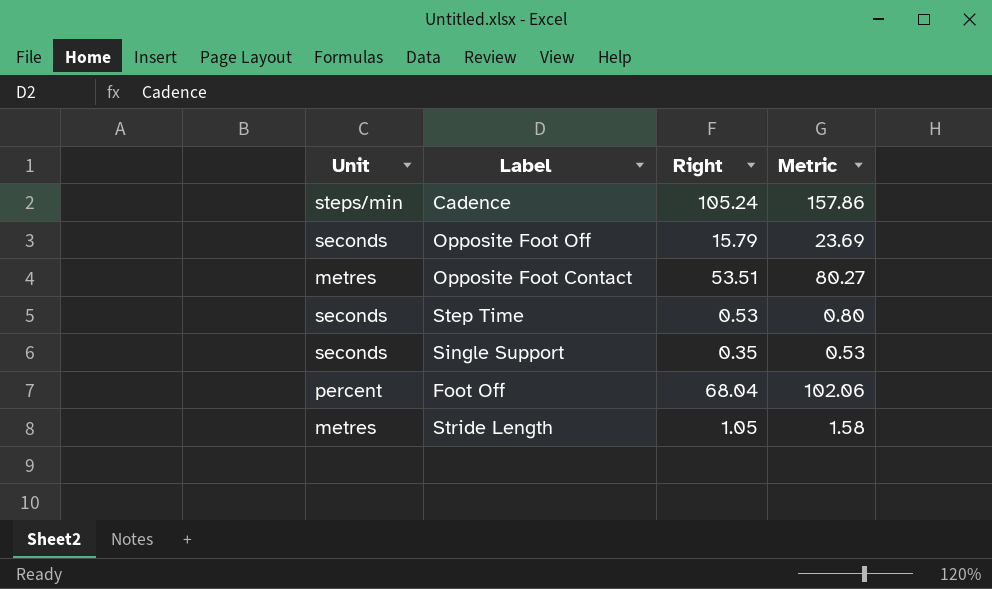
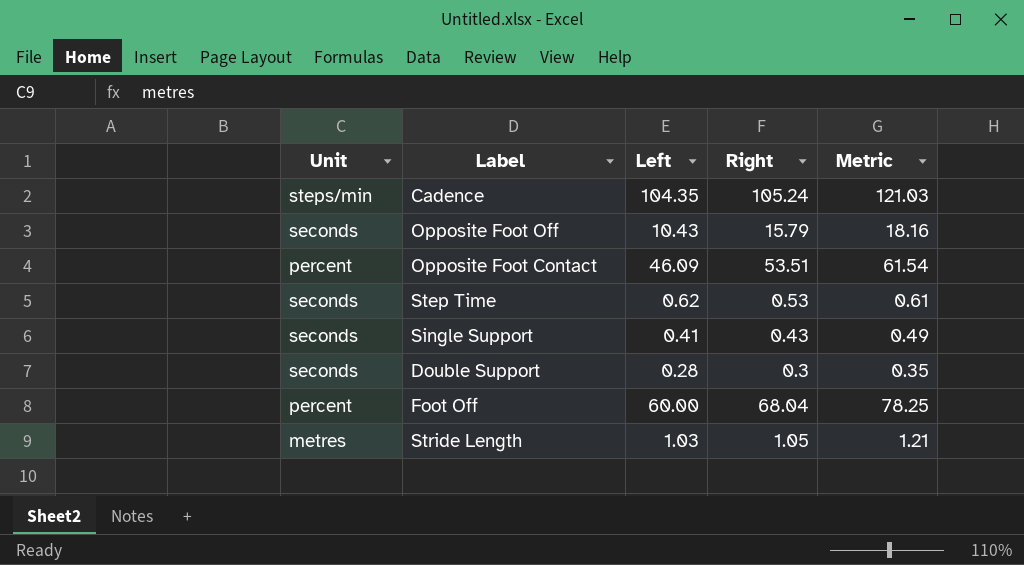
column Left | position: none -> 3
column Metric | formula: [Right] * 1.5 -> [Right] * 1.15
Opposite Foot Contact | Unit: metres -> percent
Single Support | Right: 0.35 -> 0.43
row Double Support: none -> seconds | 0.28 | 0.3 | 0.35

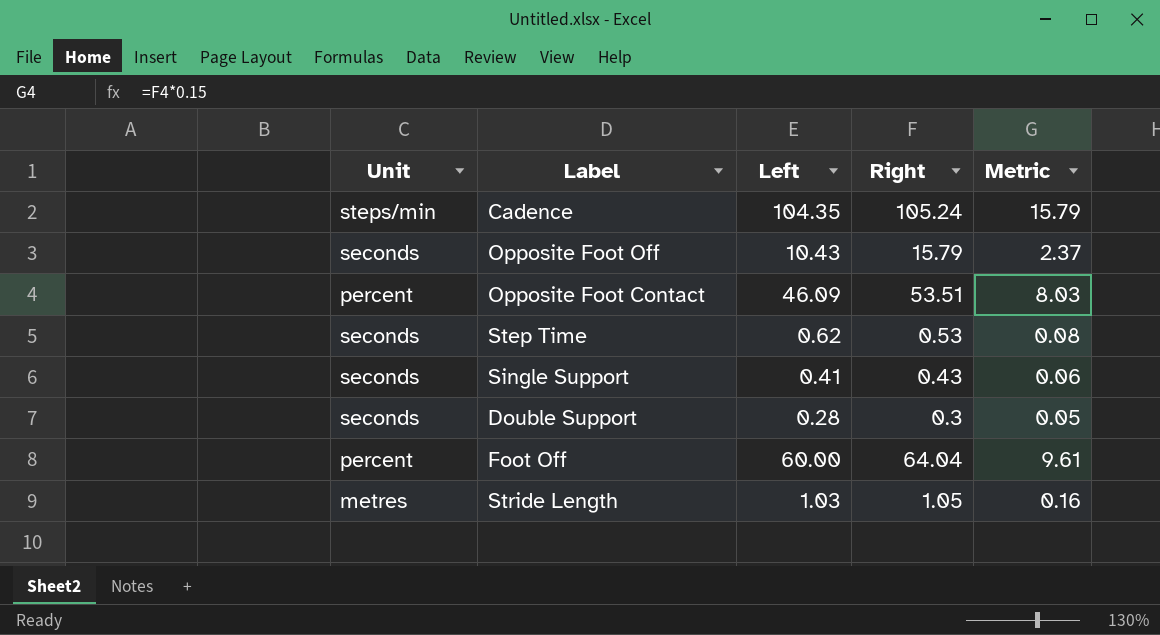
column Metric | formula: [Right] * 1.15 -> [Right] * 0.15
Foot Off | Right: 68.04 -> 64.04

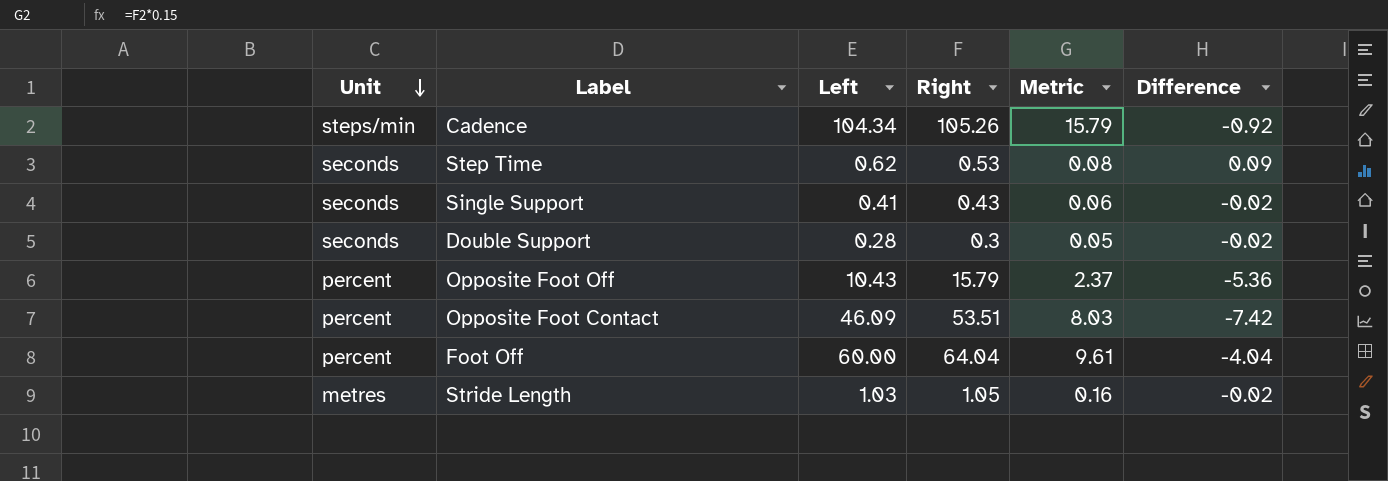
row order: none -> Unit descending
column Difference | formula: none -> [Left] - [Right]
Cadence | Left: 104.35 -> 104.34
Cadence | Right: 105.24 -> 105.26
Opposite Foot Off | Unit: seconds -> percent

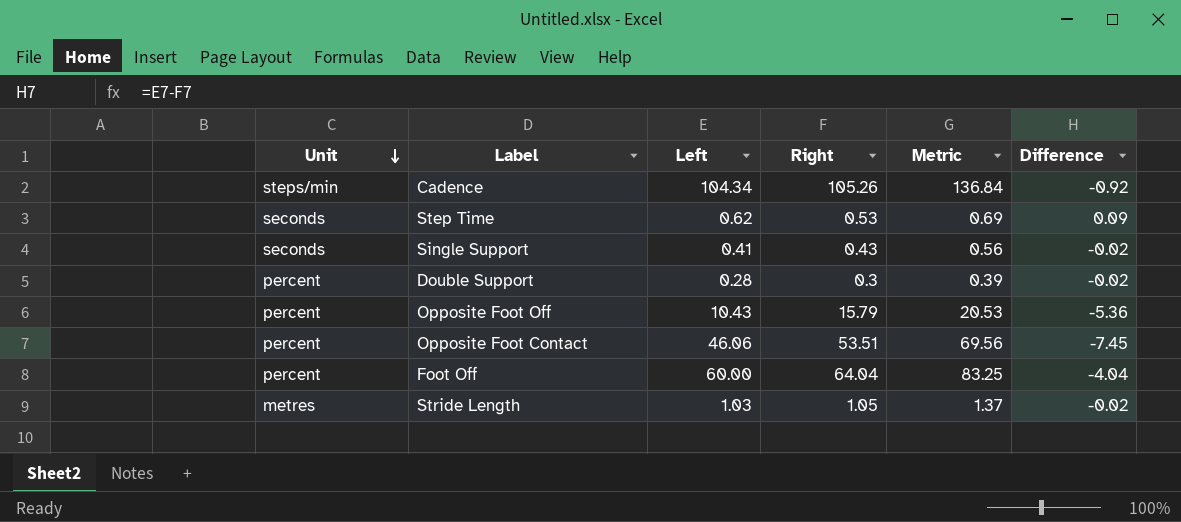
column Metric | formula: [Right] * 0.15 -> [Right] * 1.3
Double Support | Unit: seconds -> percent
Opposite Foot Contact | Left: 46.09 -> 46.06
Opposite Foot Contact | Difference: -7.42 -> -7.45

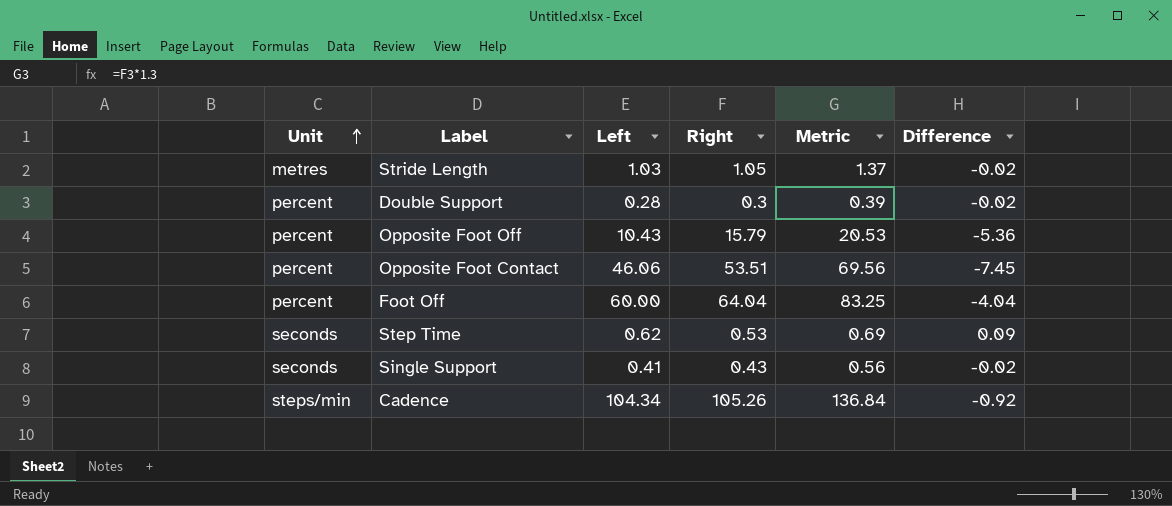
row order: Unit descending -> Unit ascending

